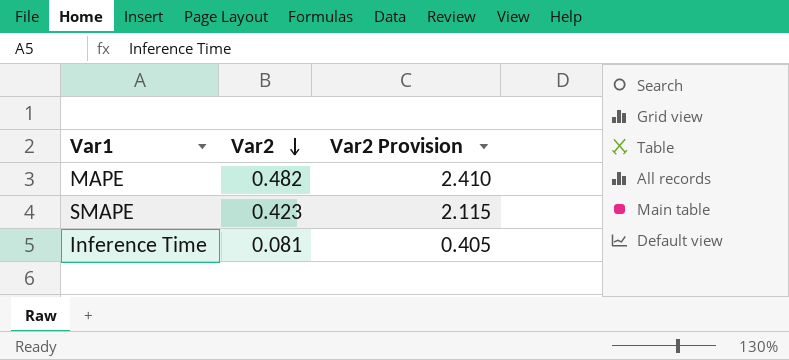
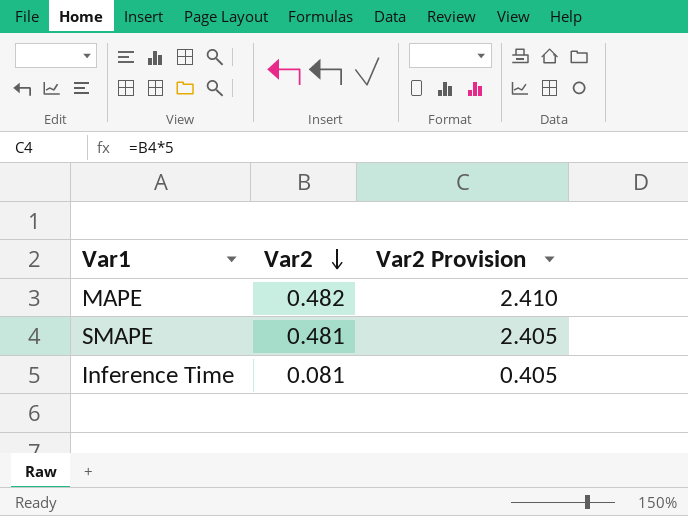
SMAPE | Var2: 0.423 -> 0.481
SMAPE | Var2 Provision: 2.115 -> 2.405

